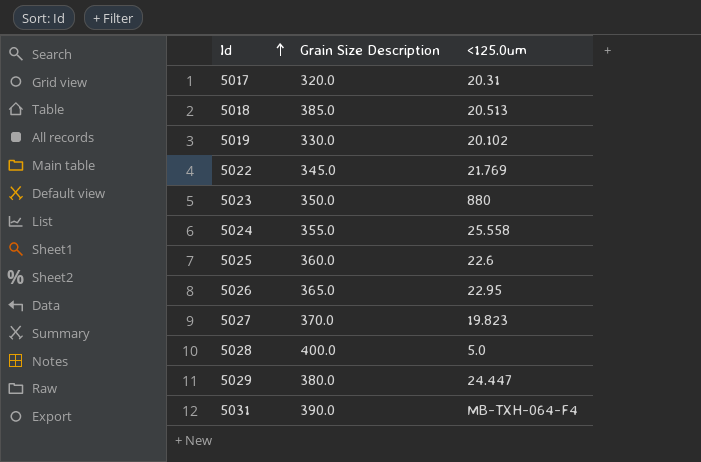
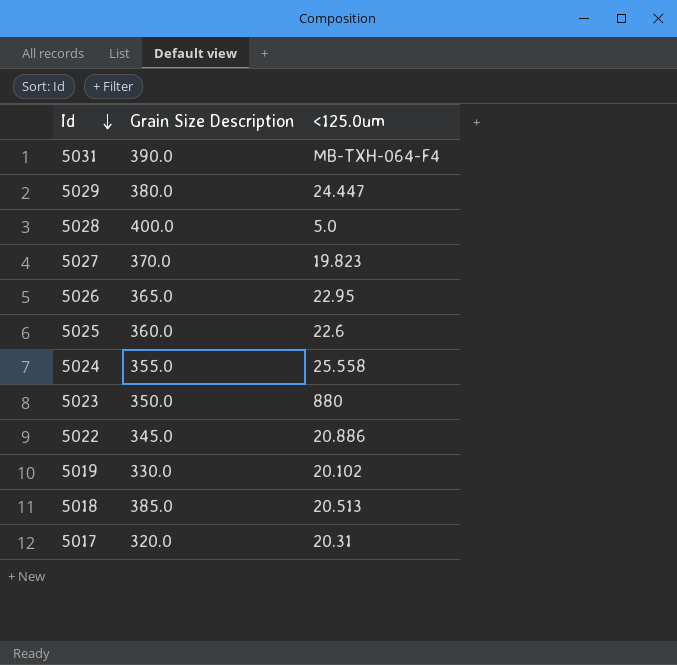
row order: Id ascending -> Id descending
5022 | <125.0um: 21.769 -> 20.886

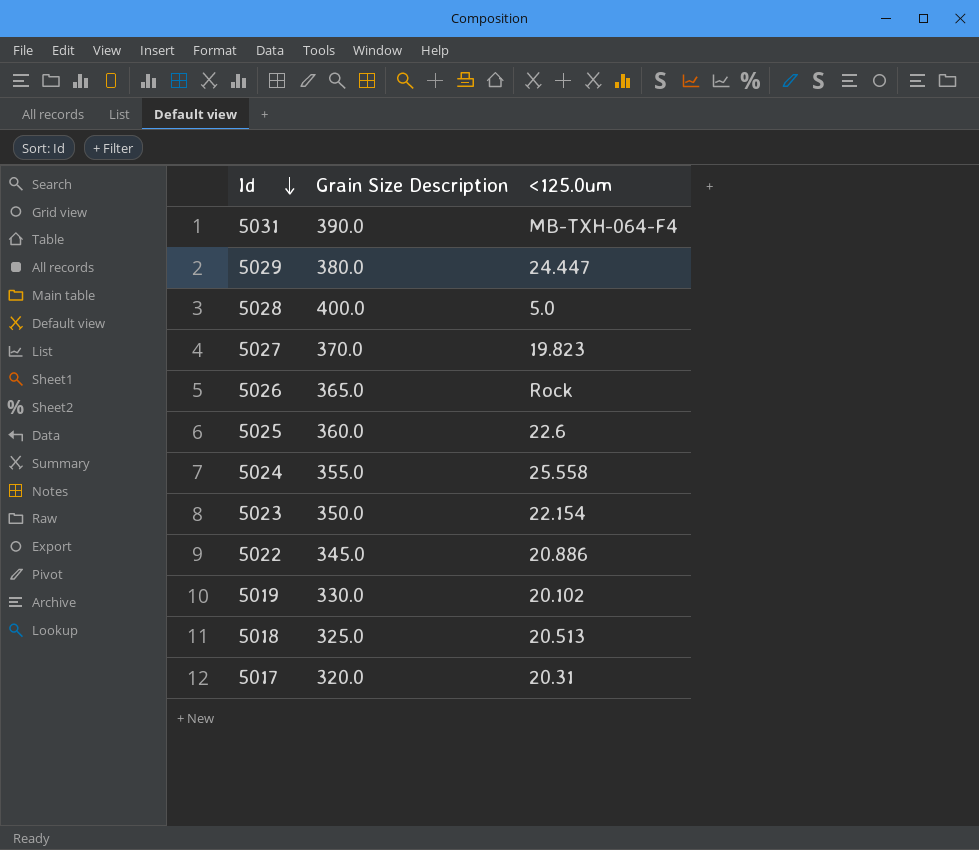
5026 | <125.0um: 22.95 -> Rock
5023 | <125.0um: 880 -> 22.154
5018 | Grain Size Description: 385.0 -> 325.0

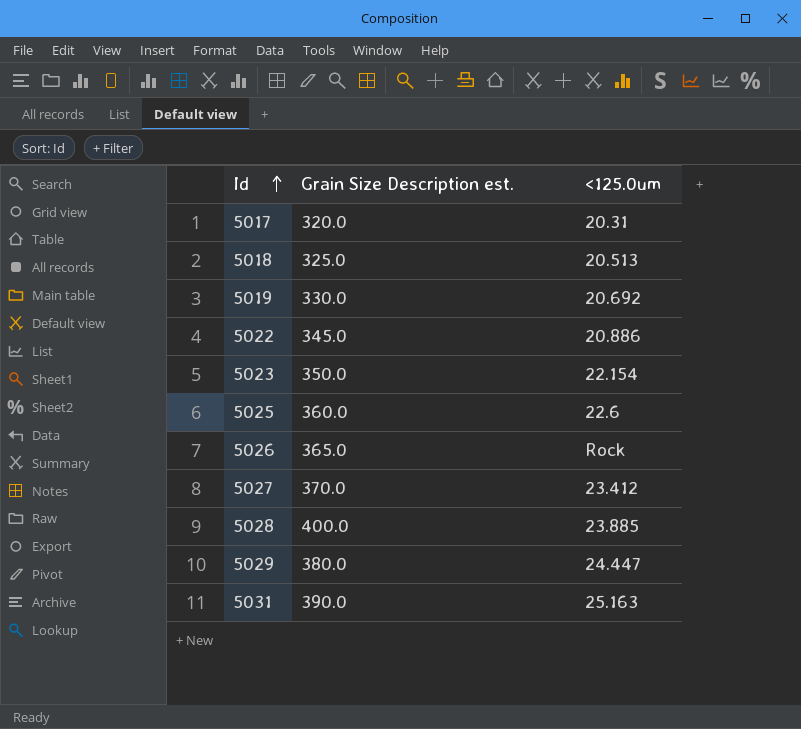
row order: Id descending -> Id ascending
column name: Grain Size Description -> Grain Size Description est.
row 5024: 355.0 | 25.558 -> none
5019 | <125.0um: 20.102 -> 20.692
5027 | <125.0um: 19.823 -> 23.412
5028 | <125.0um: 5.0 -> 23.885
5031 | <125.0um: MB-TXH-064-F4 -> 25.163

